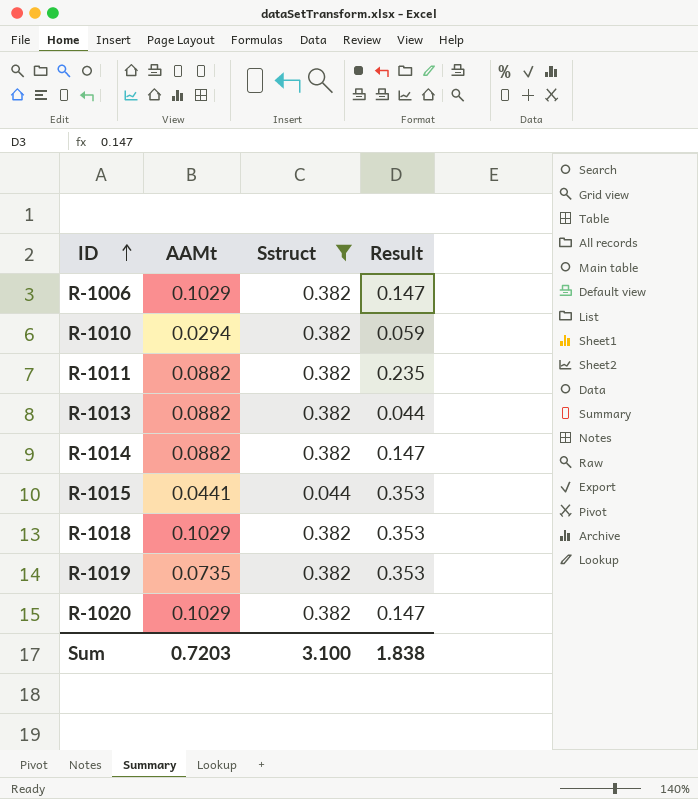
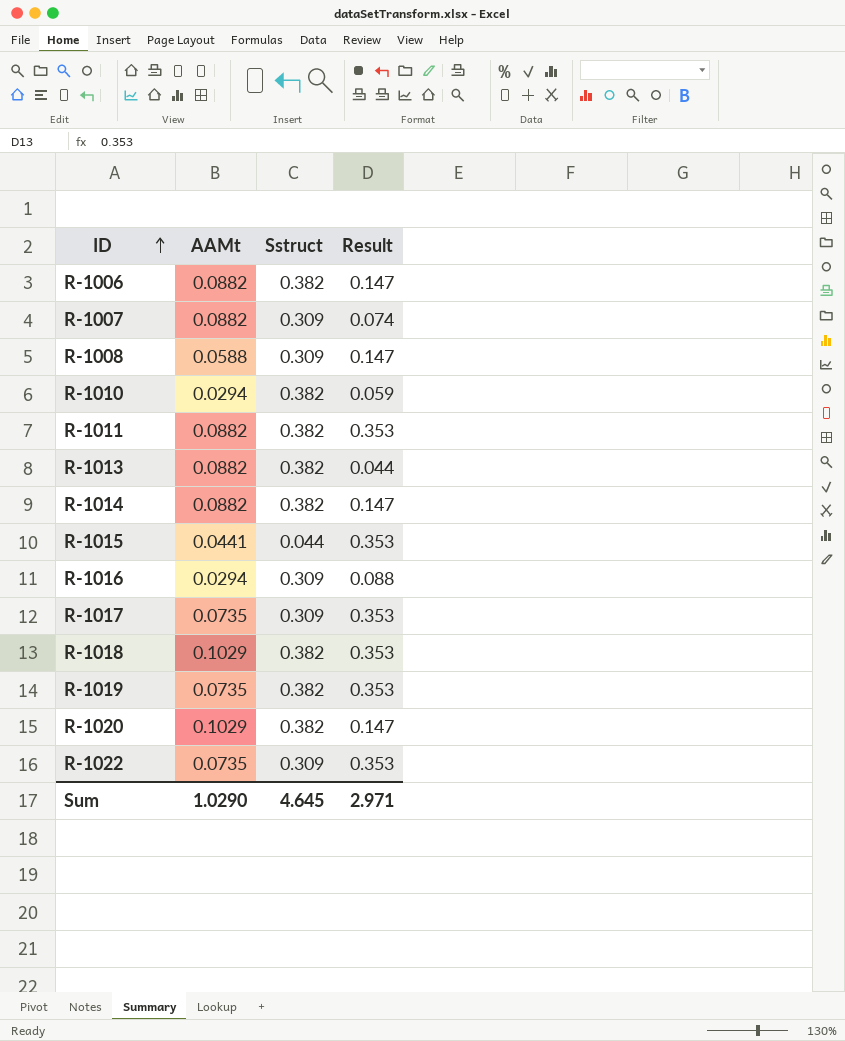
filter: Sstruct != 0.309 -> none
R-1006 | AAMt: 0.1029 -> 0.0882
R-1011 | Result: 0.235 -> 0.353
Sum | AAMt: 0.7203 -> 1.0290
Sum | Sstruct: 3.100 -> 4.645
Sum | Result: 1.838 -> 2.971

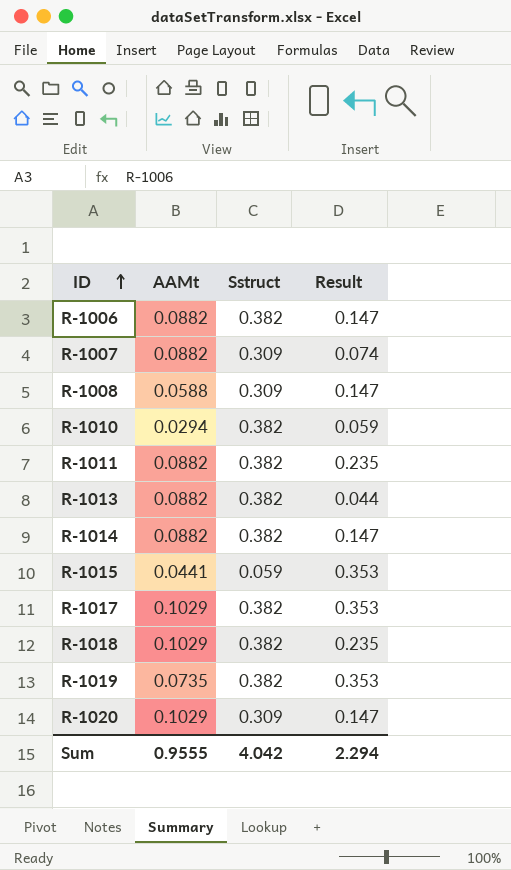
row R-1016: 0.0294 | 0.309 | 0.088 -> none
row R-1022: 0.0735 | 0.309 | 0.353 -> none
R-1011 | Result: 0.353 -> 0.235
R-1015 | Sstruct: 0.044 -> 0.059
R-1017 | AAMt: 0.0735 -> 0.1029
R-1017 | Sstruct: 0.309 -> 0.382
R-1018 | Result: 0.353 -> 0.235
R-1020 | Sstruct: 0.382 -> 0.309
Sum | AAMt: 1.0290 -> 0.9555
Sum | Sstruct: 4.645 -> 4.042
Sum | Result: 2.971 -> 2.294

